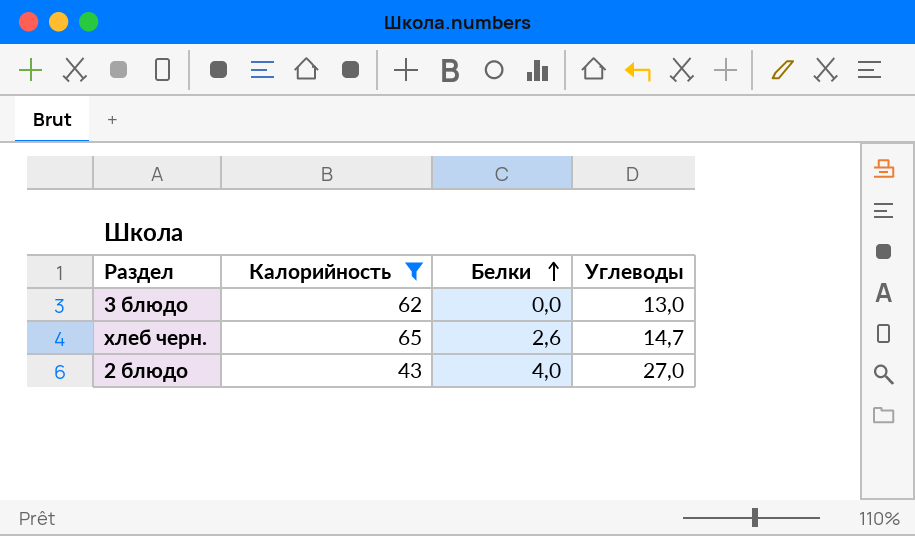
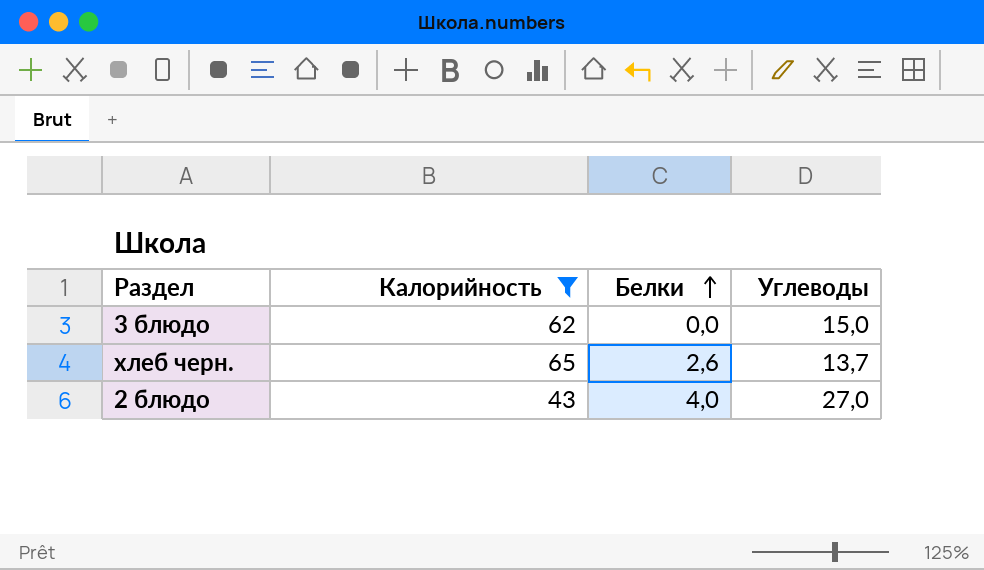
3 блюдо | Углеводы: 13,0 -> 15,0
хлеб черн. | Углеводы: 14,7 -> 13,7

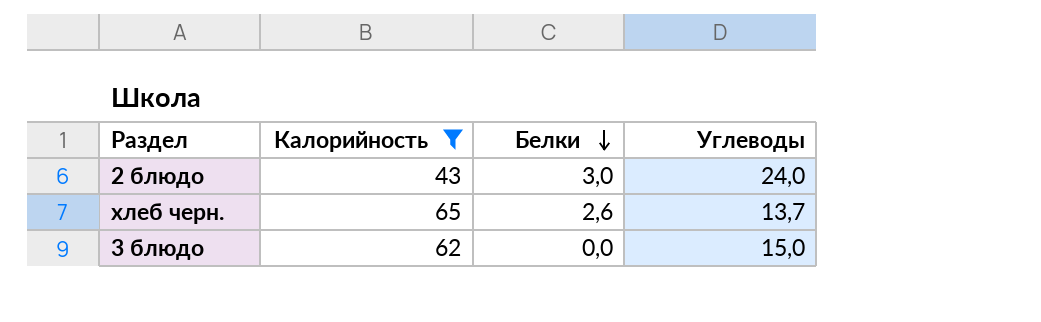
row order: Белки ascending -> Белки descending
2 блюдо | Белки: 4,0 -> 3,0
2 блюдо | Углеводы: 27,0 -> 24,0

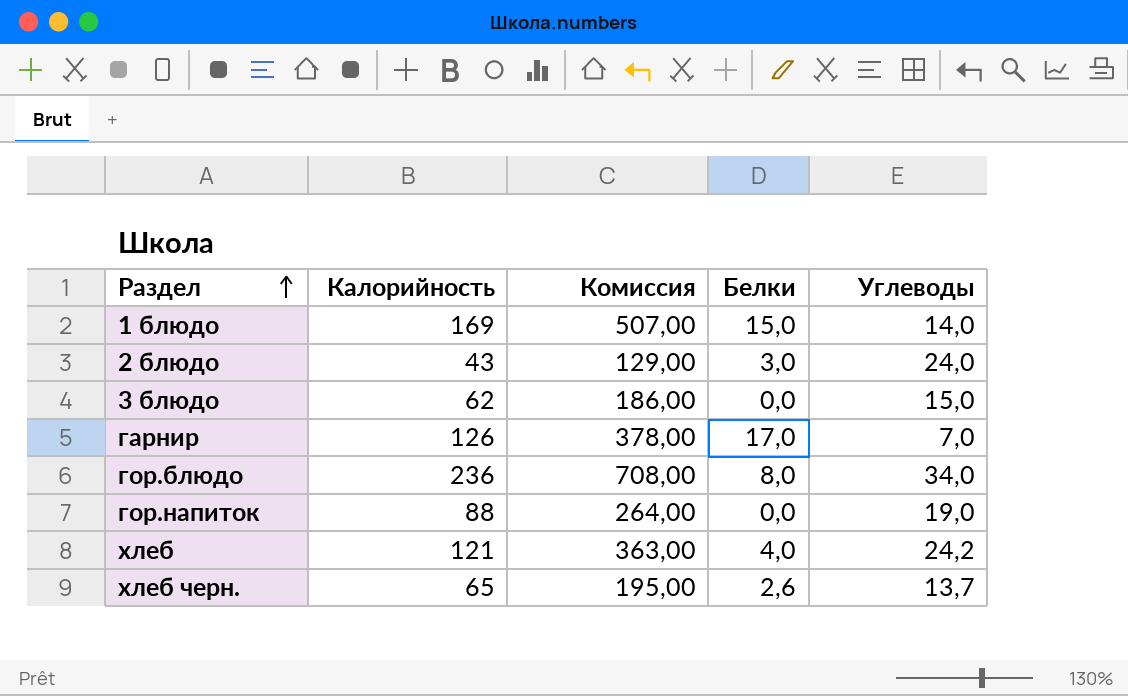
filter: Калорийность <= 65 -> none
row order: Белки descending -> Раздел ascending
column Комиссия | formula: none -> [Калорийность] * 3

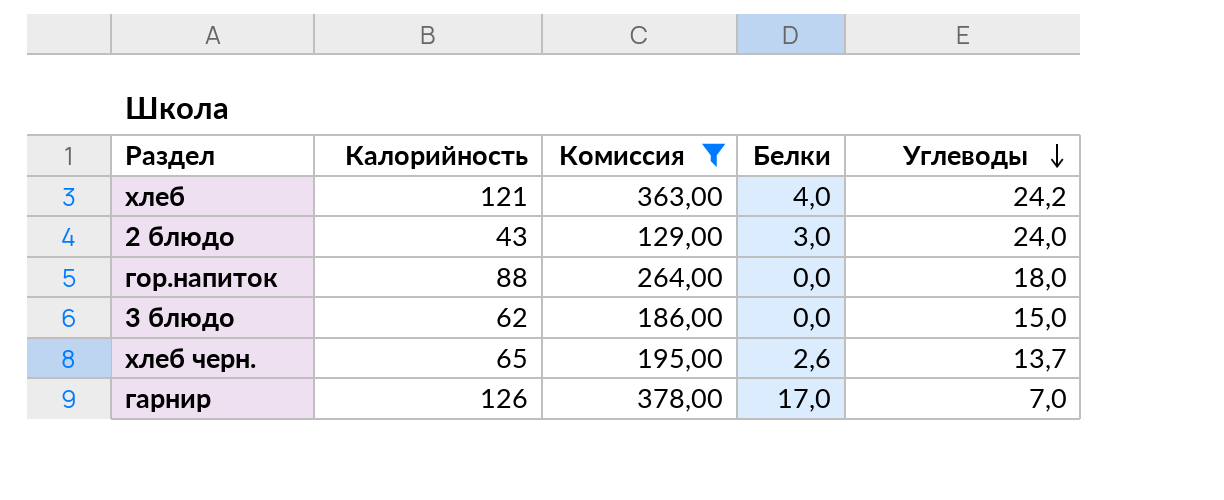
filter: none -> Комиссия <= 378,00
row order: Раздел ascending -> Углеводы descending
гор.напиток | Углеводы: 19,0 -> 18,0

